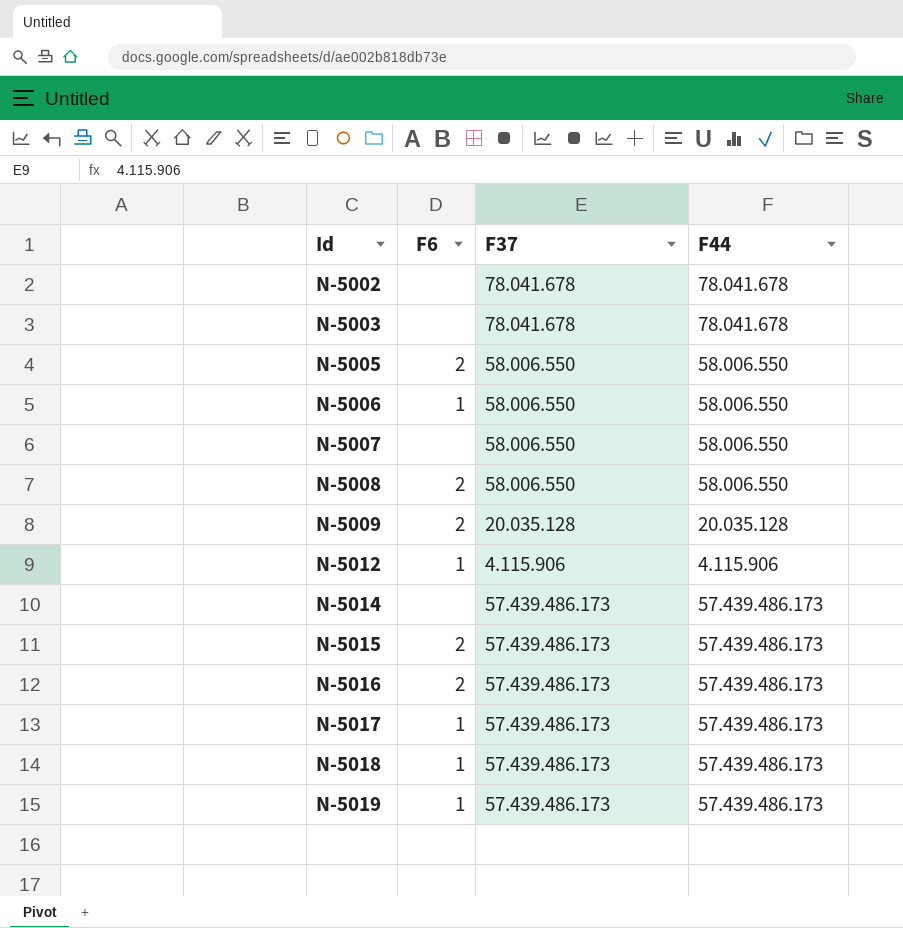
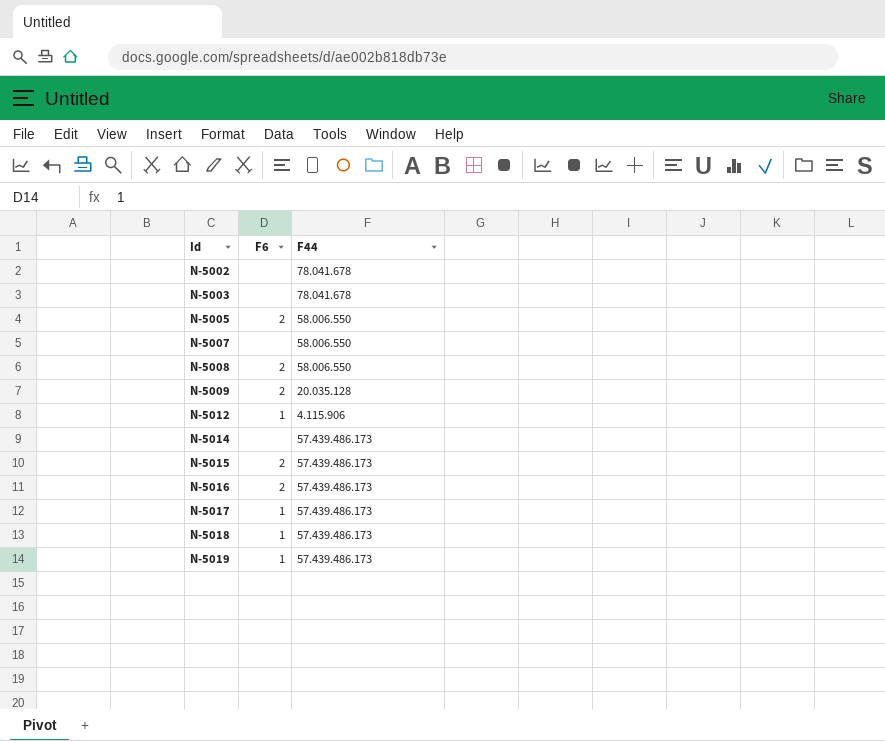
column F37 | position: 3 -> none
row N-5006: 1 | 58.006.550 | 58.006.550 -> none

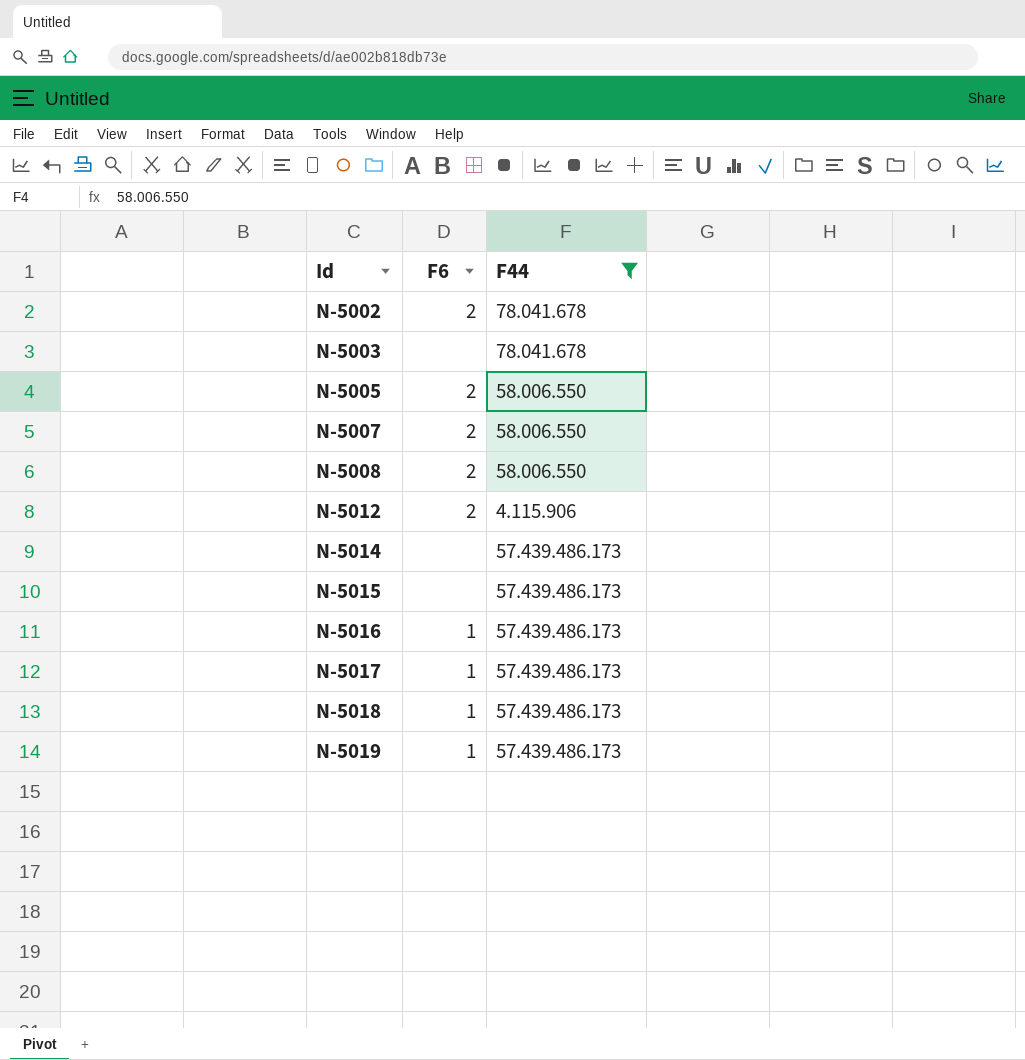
filter: none -> F44 != 20.035.128
N-5002 | F6: none -> 2
N-5007 | F6: none -> 2
N-5012 | F6: 1 -> 2
N-5015 | F6: 2 -> none
N-5016 | F6: 2 -> 1

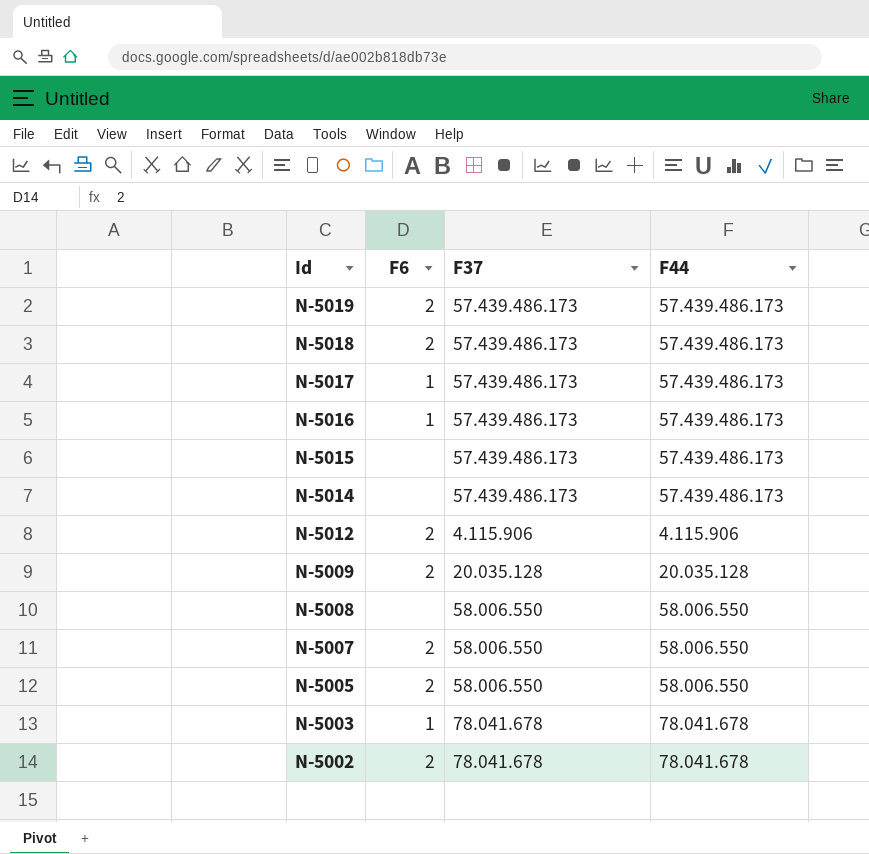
filter: F44 != 20.035.128 -> none
row order: Id ascending -> Id descending
column F37 | position: none -> 3
N-5019 | F6: 1 -> 2
N-5018 | F6: 1 -> 2
N-5008 | F6: 2 -> none
N-5003 | F6: none -> 1

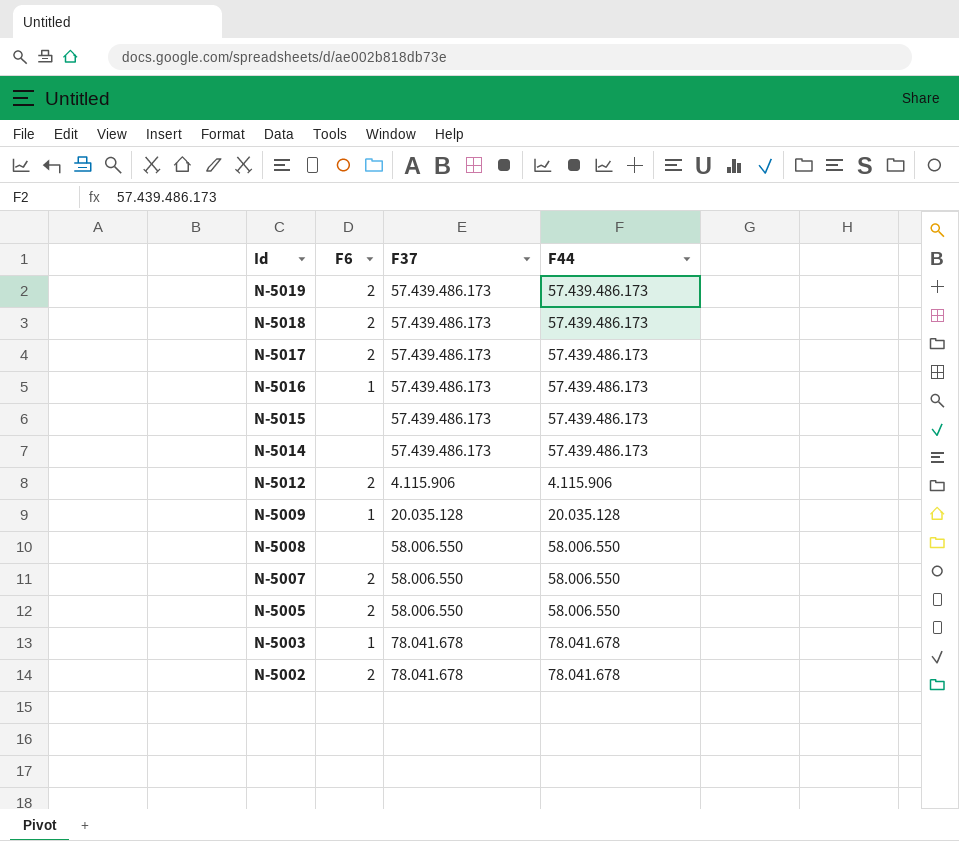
N-5017 | F6: 1 -> 2
N-5009 | F6: 2 -> 1

